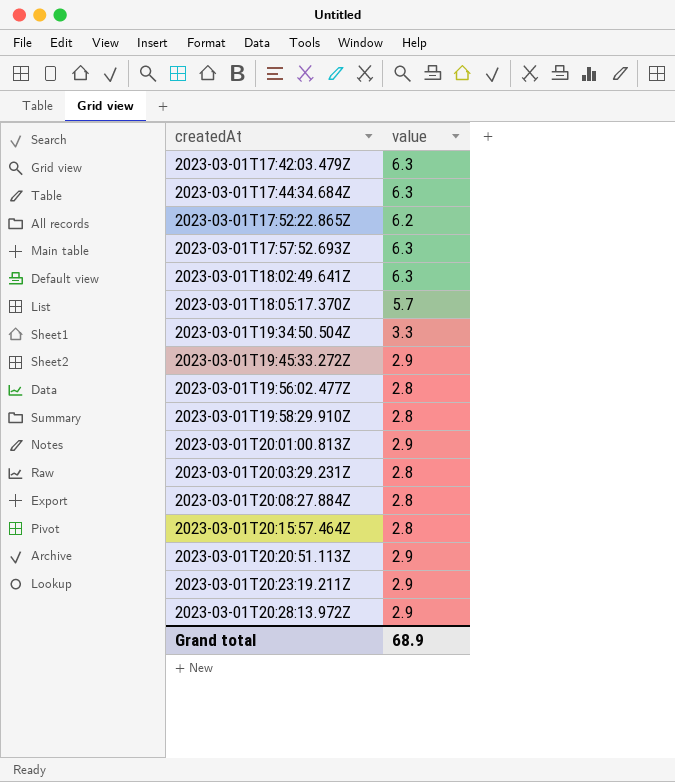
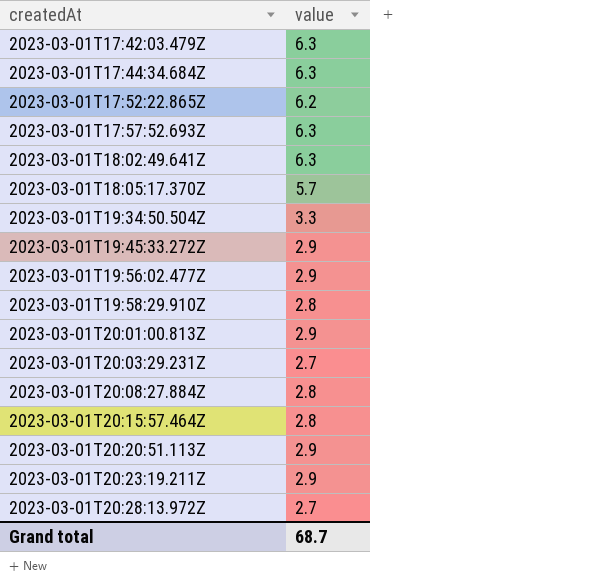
2023-03-01T19:56:02.477Z | value: 2.8 -> 2.9
2023-03-01T20:03:29.231Z | value: 2.8 -> 2.7
2023-03-01T20:28:13.972Z | value: 2.9 -> 2.7
Grand total | value: 68.9 -> 68.7

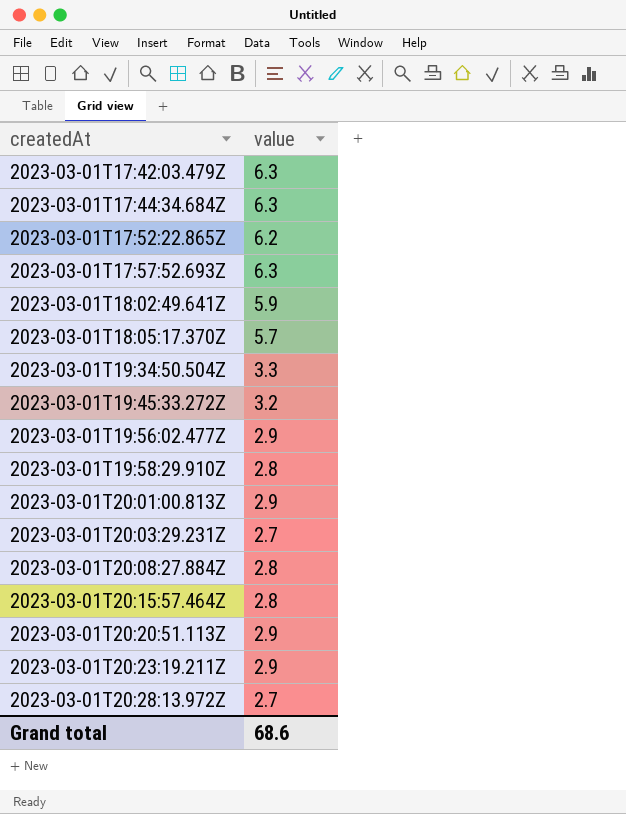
2023-03-01T18:02:49.641Z | value: 6.3 -> 5.9
2023-03-01T19:45:33.272Z | value: 2.9 -> 3.2
Grand total | value: 68.7 -> 68.6

